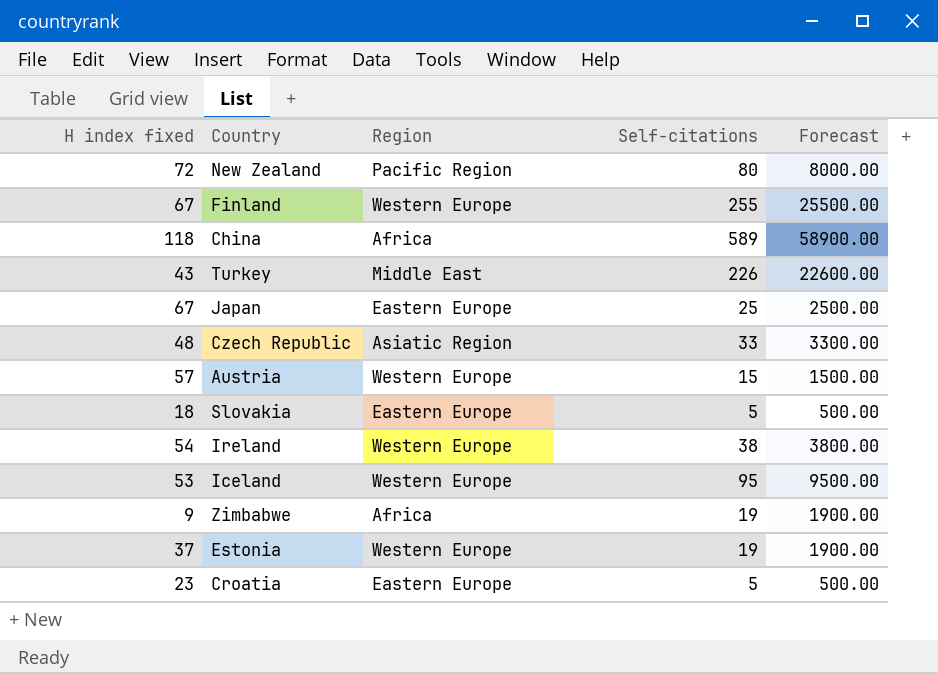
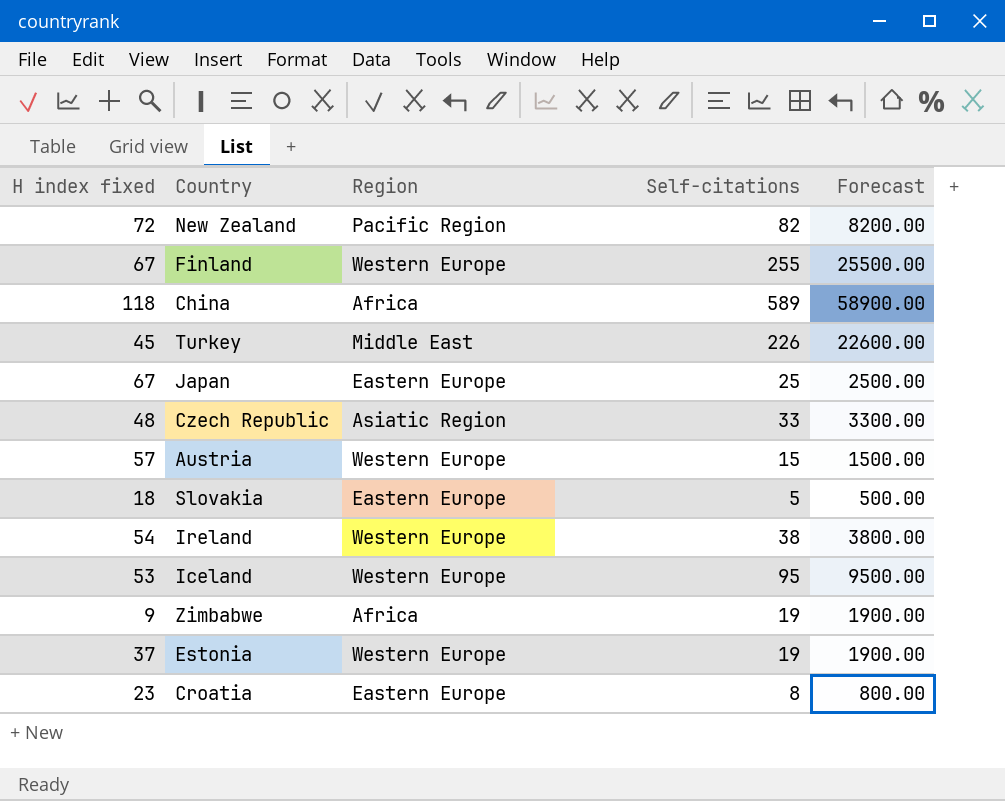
New Zealand | Self-citations: 80 -> 82
New Zealand | Forecast: 8000.00 -> 8200.00
Turkey | H index fixed: 43 -> 45
Croatia | Self-citations: 5 -> 8
Croatia | Forecast: 500.00 -> 800.00

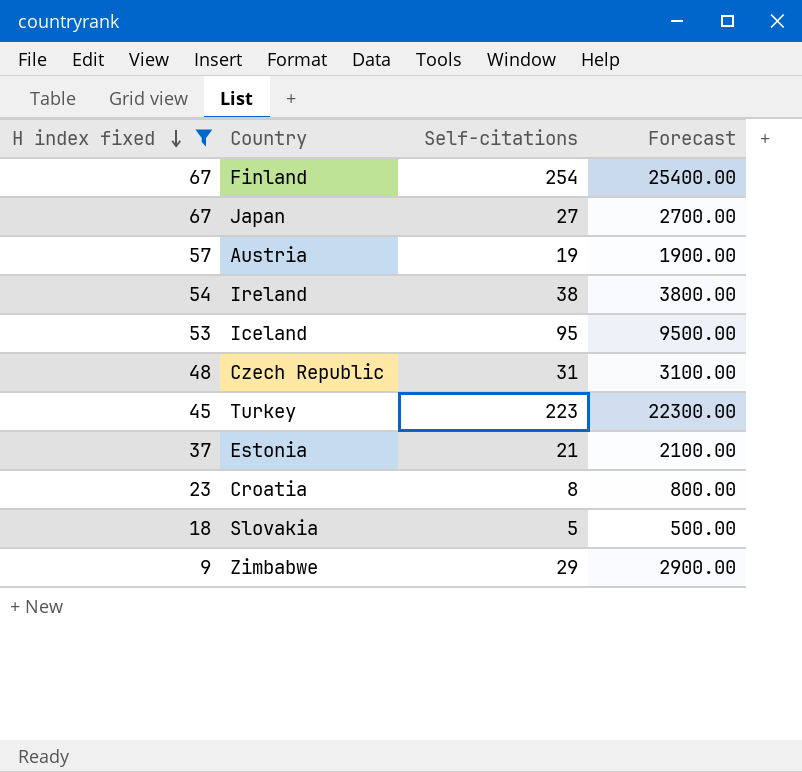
filter: none -> H index fixed <= 67
row order: none -> H index fixed descending
column Region | position: 3 -> none
Finland | Self-citations: 255 -> 254
Finland | Forecast: 25500.00 -> 25400.00
Japan | Self-citations: 25 -> 27
Japan | Forecast: 2500.00 -> 2700.00
Austria | Self-citations: 15 -> 19
Austria | Forecast: 1500.00 -> 1900.00
Czech Republic | Self-citations: 33 -> 31
Czech Republic | Forecast: 3300.00 -> 3100.00
Turkey | Self-citations: 226 -> 223
Turkey | Forecast: 22600.00 -> 22300.00
Estonia | Self-citations: 19 -> 21
Estonia | Forecast: 1900.00 -> 2100.00
Zimbabwe | Self-citations: 19 -> 29
Zimbabwe | Forecast: 1900.00 -> 2900.00

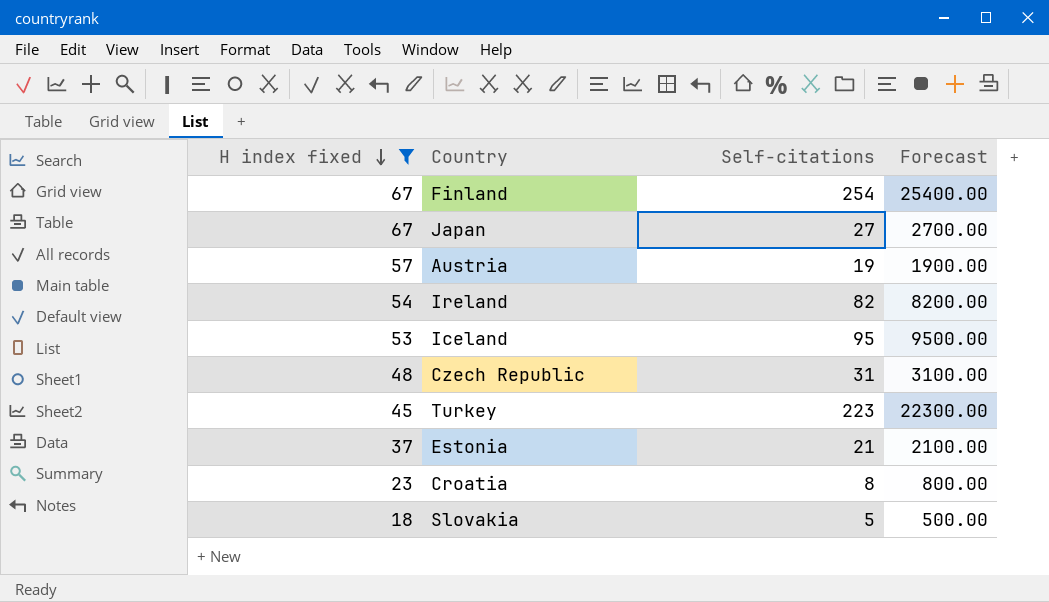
row Zimbabwe: 9 | 29 | 2900.00 -> none
Ireland | Self-citations: 38 -> 82
Ireland | Forecast: 3800.00 -> 8200.00

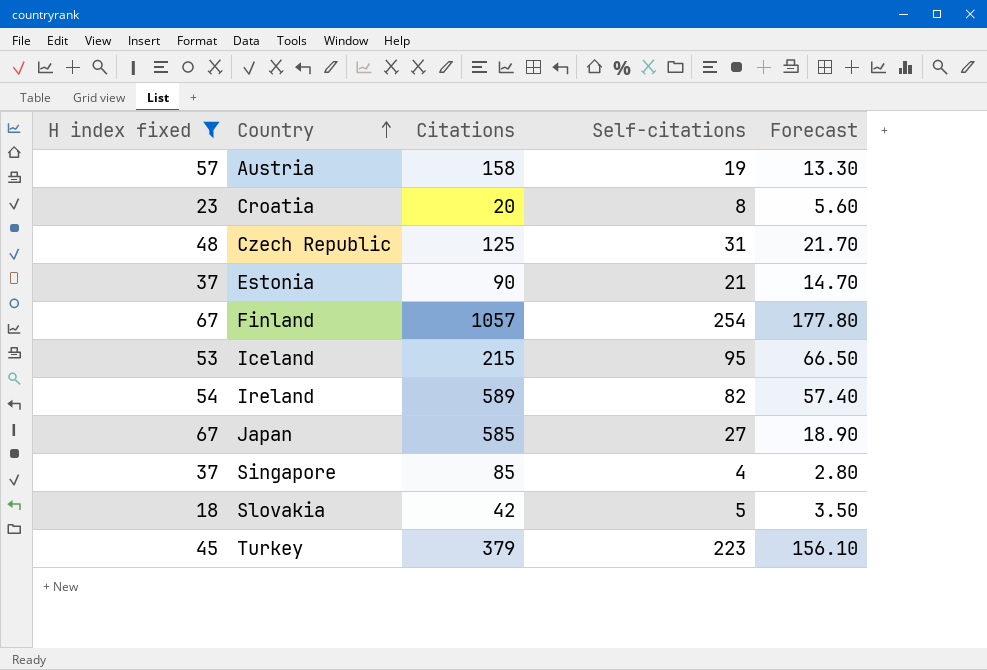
row order: H index fixed descending -> Country ascending
column Citations | position: none -> 3
column Forecast | formula: [Self-citations] * 100 -> [Self-citations] * 0.7
row Singapore: none -> 37 | 85 | 4 | 2.80

